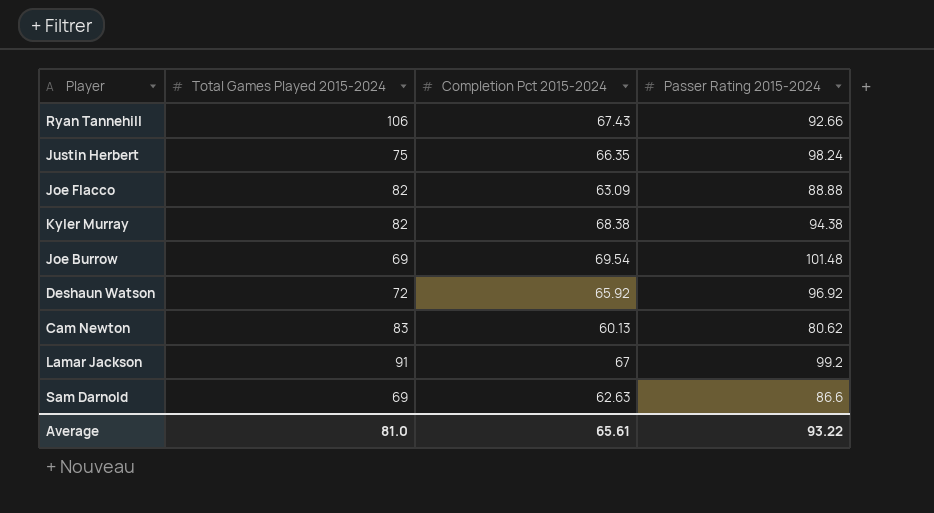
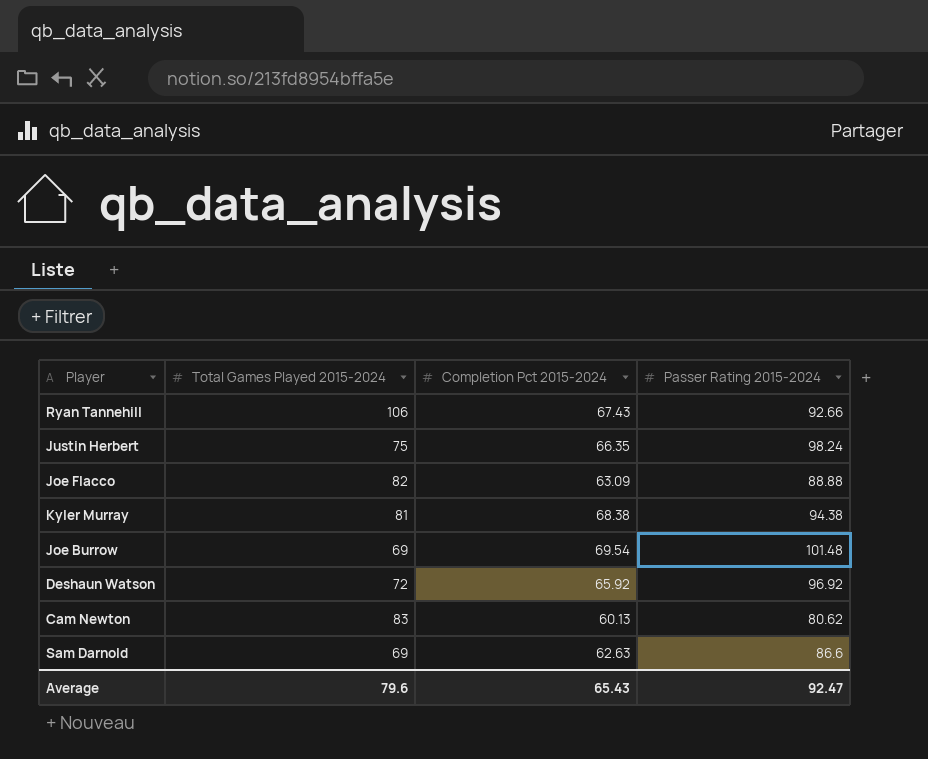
row Lamar Jackson: 91 | 67 | 99.2 -> none
Kyler Murray | Total Games Played 2015-2024: 82 -> 81
Average | Total Games Played 2015-2024: 81.0 -> 79.6
Average | Completion Pct 2015-2024: 65.61 -> 65.43
Average | Passer Rating 2015-2024: 93.22 -> 92.47

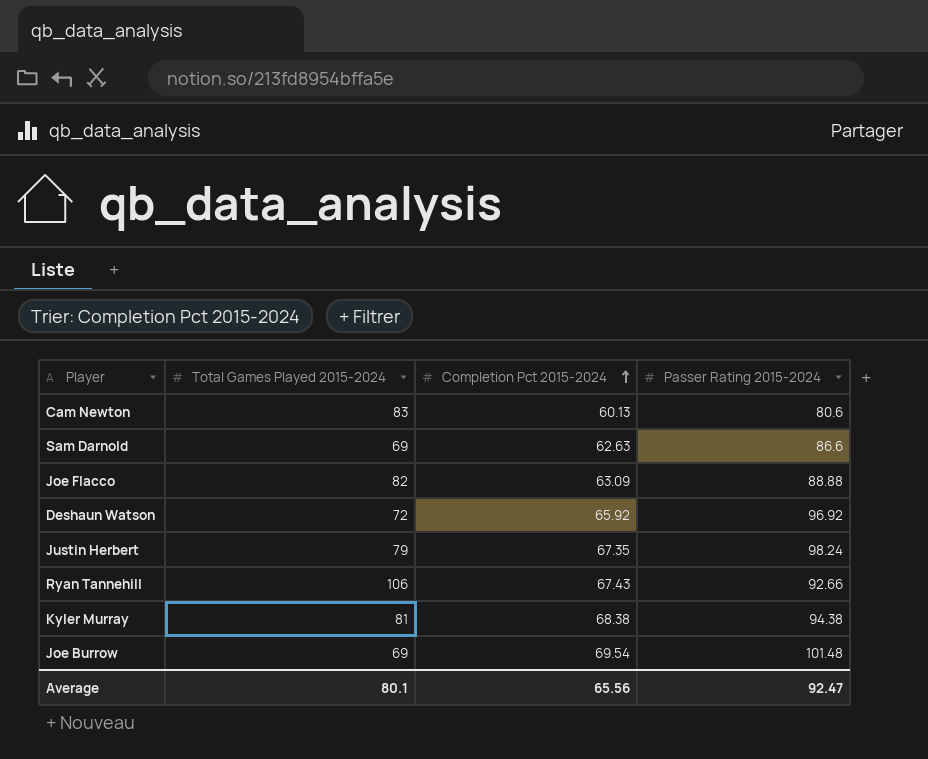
row order: none -> Completion Pct 2015-2024 ascending
Cam Newton | Passer Rating 2015-2024: 80.62 -> 80.6
Justin Herbert | Total Games Played 2015-2024: 75 -> 79
Justin Herbert | Completion Pct 2015-2024: 66.35 -> 67.35
Average | Total Games Played 2015-2024: 79.6 -> 80.1
Average | Completion Pct 2015-2024: 65.43 -> 65.56

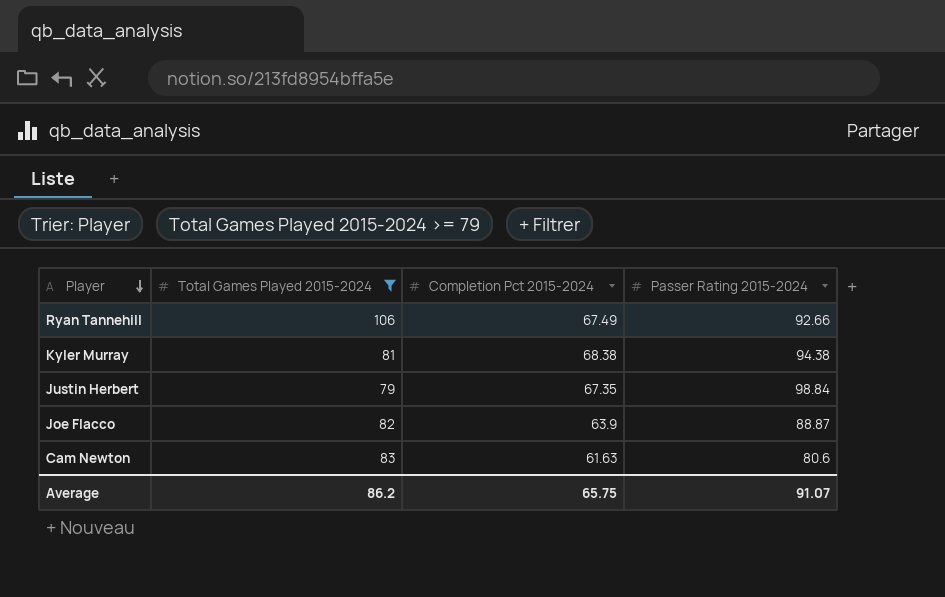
filter: none -> Total Games Played 2015-2024 >= 79
row order: Completion Pct 2015-2024 ascending -> Player descending
Ryan Tannehill | Completion Pct 2015-2024: 67.43 -> 67.49
Justin Herbert | Passer Rating 2015-2024: 98.24 -> 98.84
Joe Flacco | Completion Pct 2015-2024: 63.09 -> 63.9
Joe Flacco | Passer Rating 2015-2024: 88.88 -> 88.87
Cam Newton | Completion Pct 2015-2024: 60.13 -> 61.63
Average | Total Games Played 2015-2024: 80.1 -> 86.2
Average | Completion Pct 2015-2024: 65.56 -> 65.75
Average | Passer Rating 2015-2024: 92.47 -> 91.07

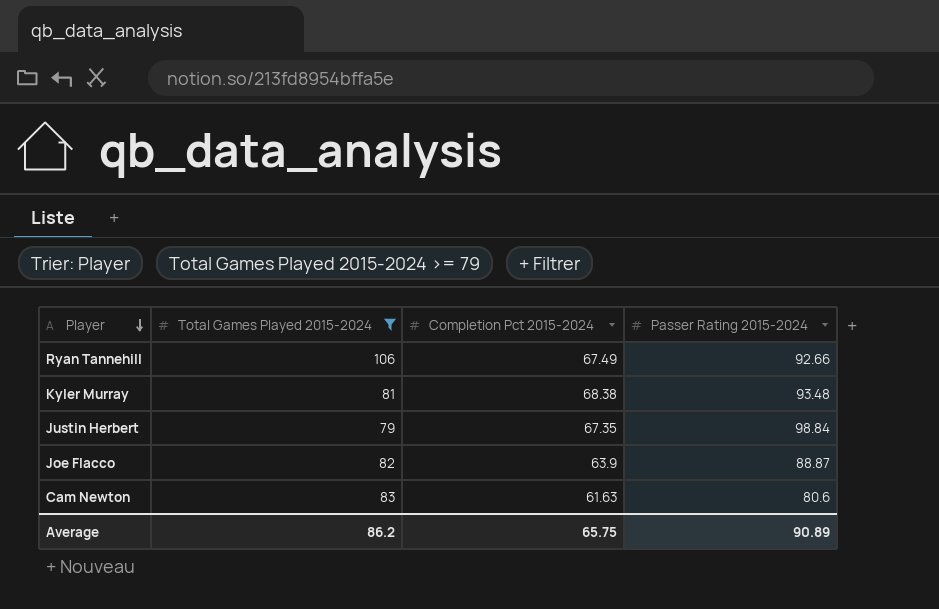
Kyler Murray | Passer Rating 2015-2024: 94.38 -> 93.48
Average | Passer Rating 2015-2024: 91.07 -> 90.89

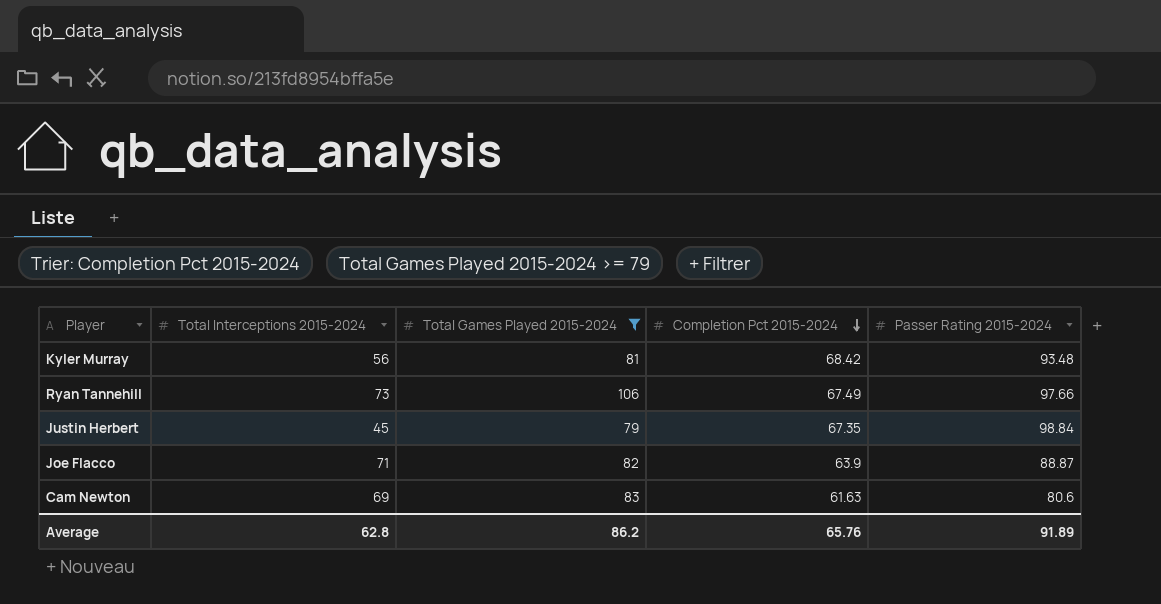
row order: Player descending -> Completion Pct 2015-2024 descending
column Total Interceptions 2015-2024 | position: none -> 2
Kyler Murray | Completion Pct 2015-2024: 68.38 -> 68.42
Ryan Tannehill | Passer Rating 2015-2024: 92.66 -> 97.66
Average | Completion Pct 2015-2024: 65.75 -> 65.76
Average | Passer Rating 2015-2024: 90.89 -> 91.89

